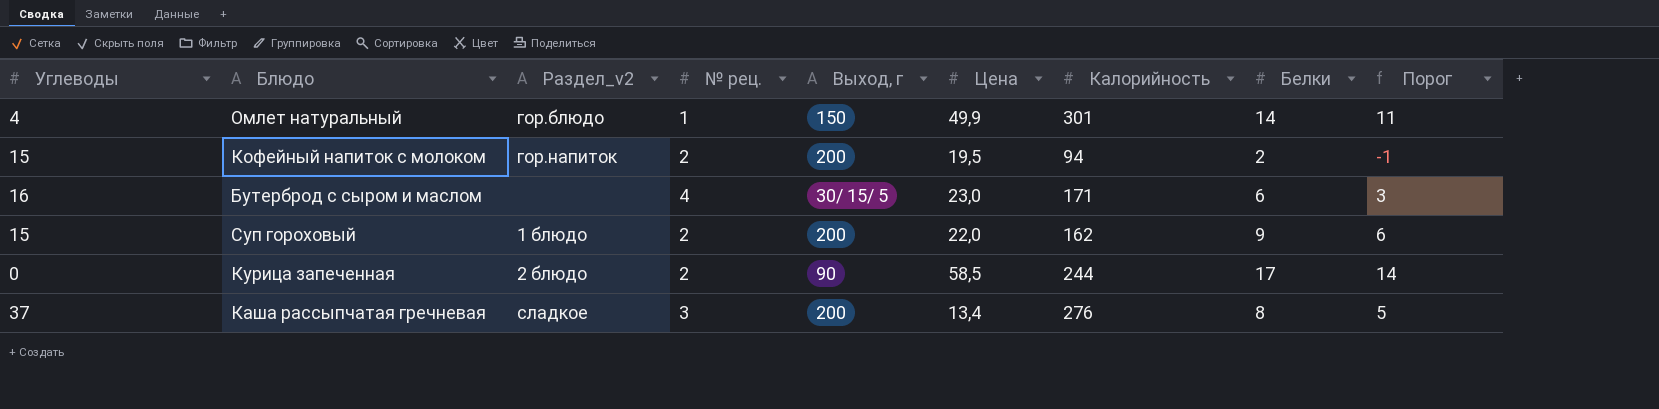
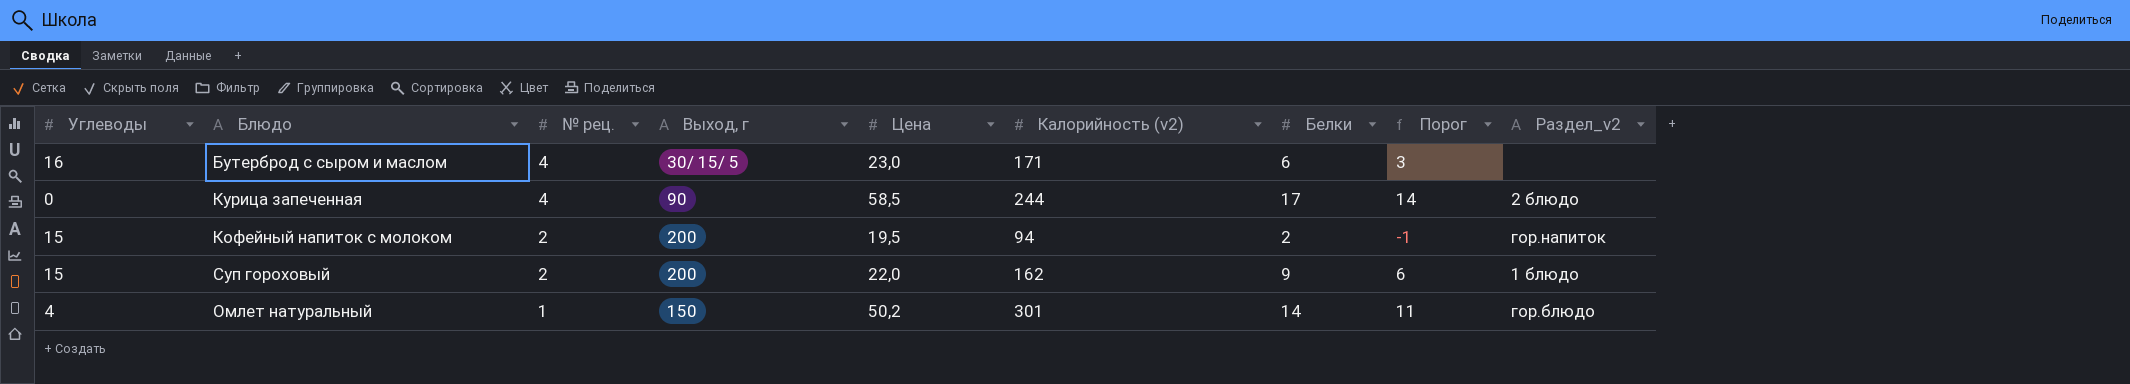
row order: none -> № рец. descending
column name: Калорийность -> Калорийность (v2)
column Раздел_v2 | position: 3 -> 9
row Каша рассыпчатая гречневая: 37 | сладкое | 3 | 200 | 13,4 | 276 | 8 | 5 -> none
Курица запеченная | № рец.: 2 -> 4
Омлет натуральный | Цена: 49,9 -> 50,2

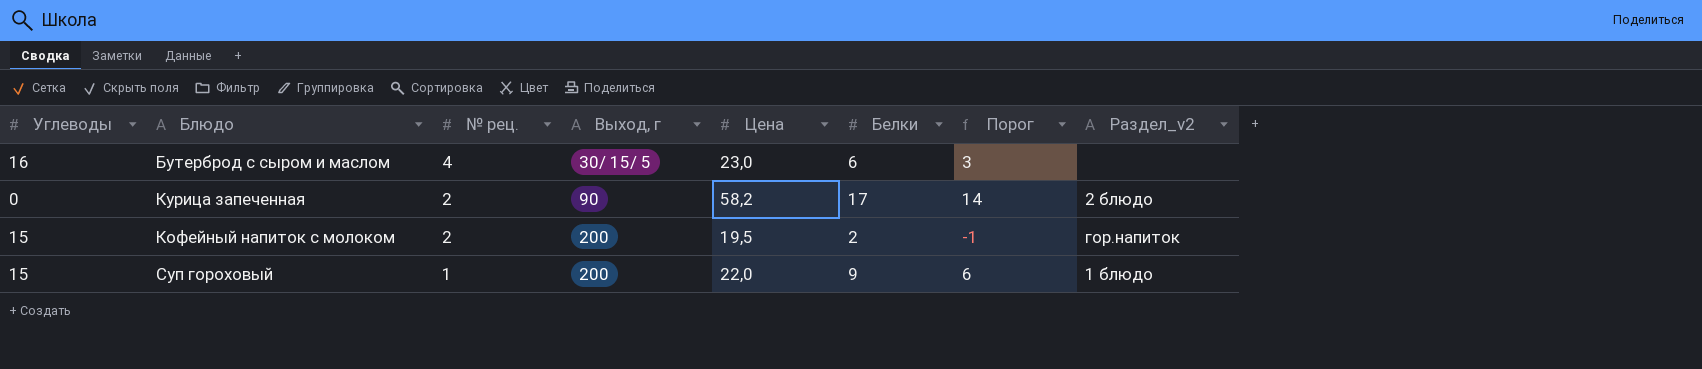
column Калорийность (v2) | position: 6 -> none
row Омлет натуральный: 4 | 1 | 150 | 50,2 | 301 | 14 | 11 | гор.блюдо -> none
Курица запеченная | № рец.: 4 -> 2
Курица запеченная | Цена: 58,5 -> 58,2
Суп гороховый | № рец.: 2 -> 1

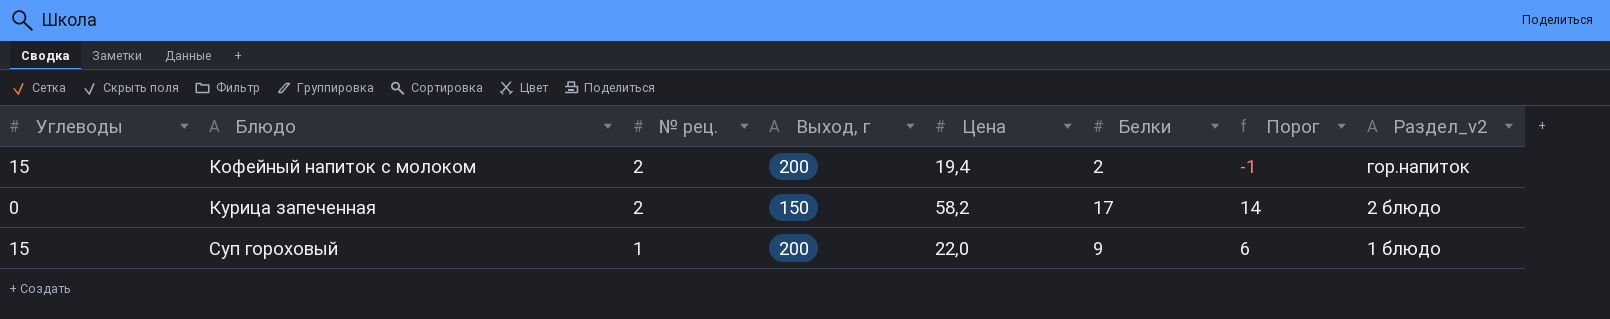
row order: № рец. descending -> Блюдо ascending
row Бутерброд с сыром и маслом: 16 | 4 | 30/ 15/ 5 | 23,0 | 6 | 3 | none -> none
Кофейный напиток с молоком | Цена: 19,5 -> 19,4
Курица запеченная | Выход, г: 90 -> 150

